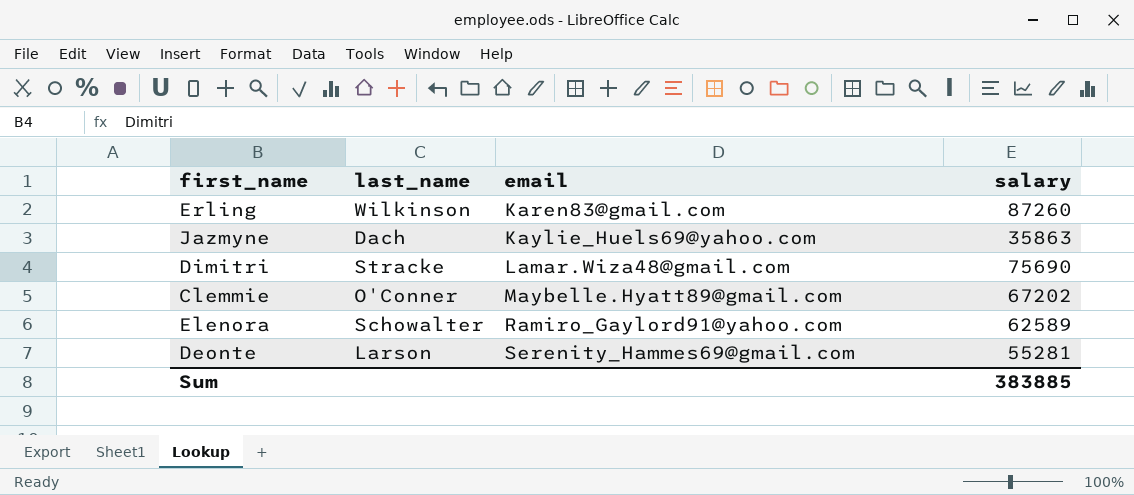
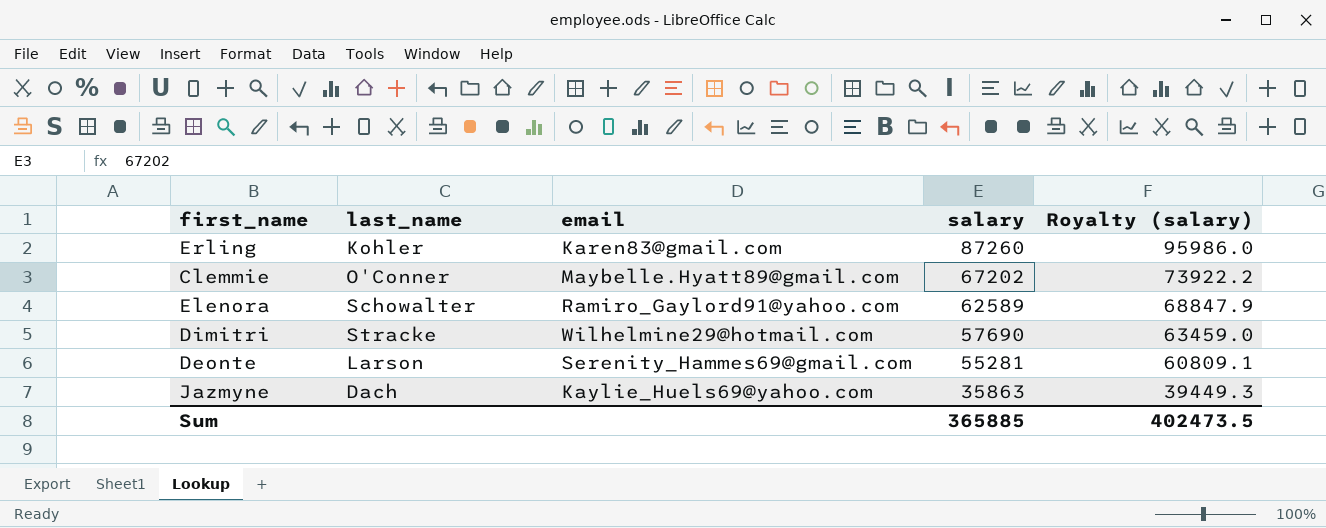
row order: email ascending -> salary descending
column Royalty (salary) | formula: none -> [salary] * 1.1
Erling | last_name: Wilkinson -> Kohler
Dimitri | email: Lamar.Wiza48@gmail.com -> Wilhelmine29@hotmail.com
Dimitri | salary: 75690 -> 57690
Sum | salary: 383885 -> 365885

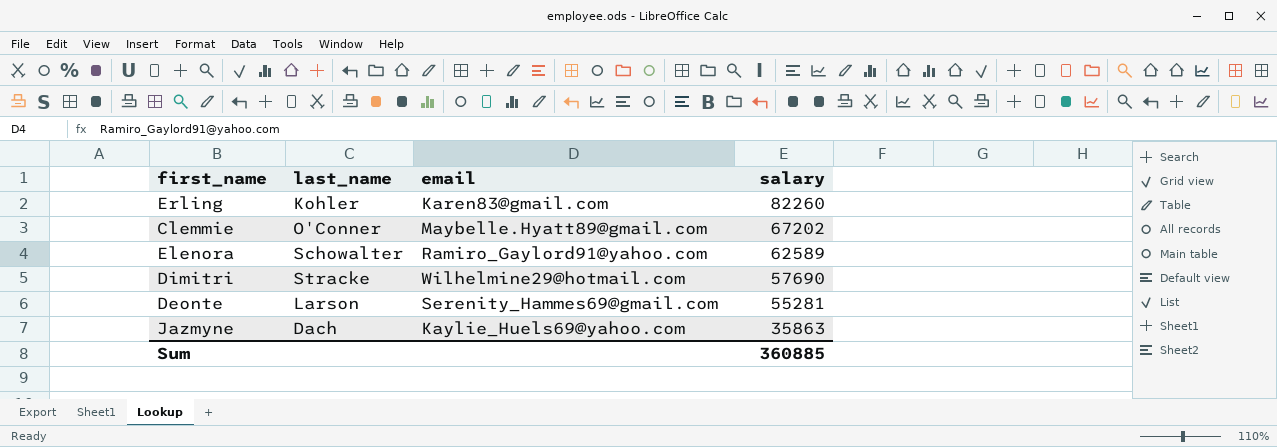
column Royalty (salary) | formula: [salary] * 1.1 -> none
Erling | salary: 87260 -> 82260
Sum | salary: 365885 -> 360885

